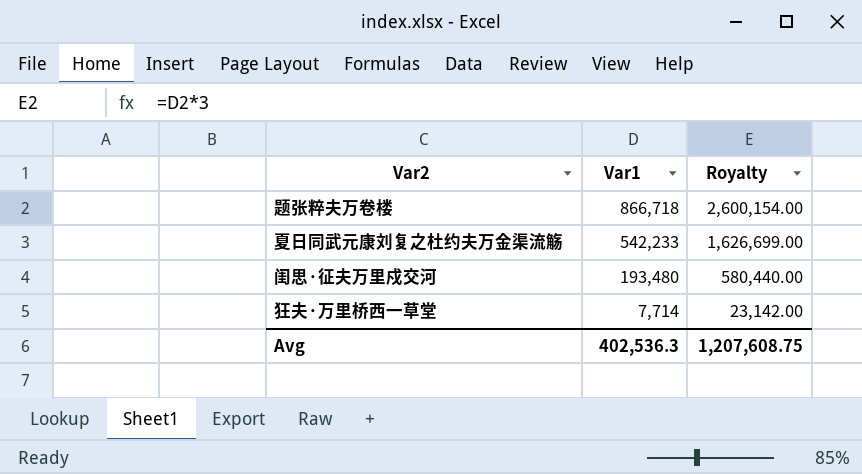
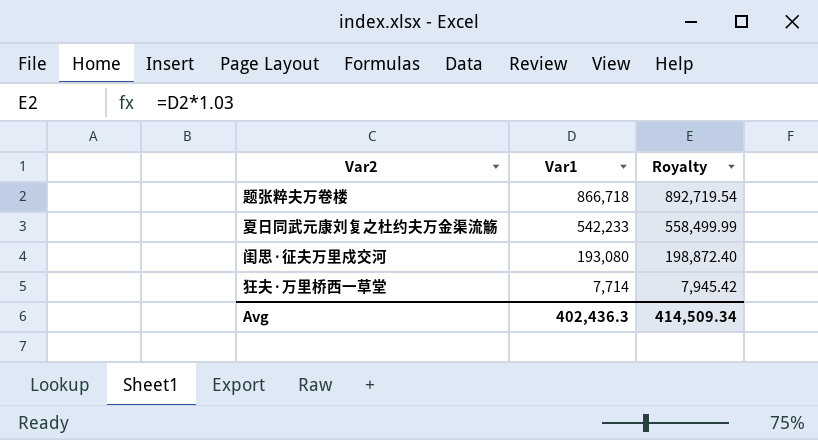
column Royalty | formula: [Var1] * 3 -> [Var1] * 1.03
闺思·征夫万里戍交河 | Var1: 193,480 -> 193,080
Avg | Var1: 402,536.3 -> 402,436.3
Avg | Royalty: 1,207,608.75 -> 414,509.34

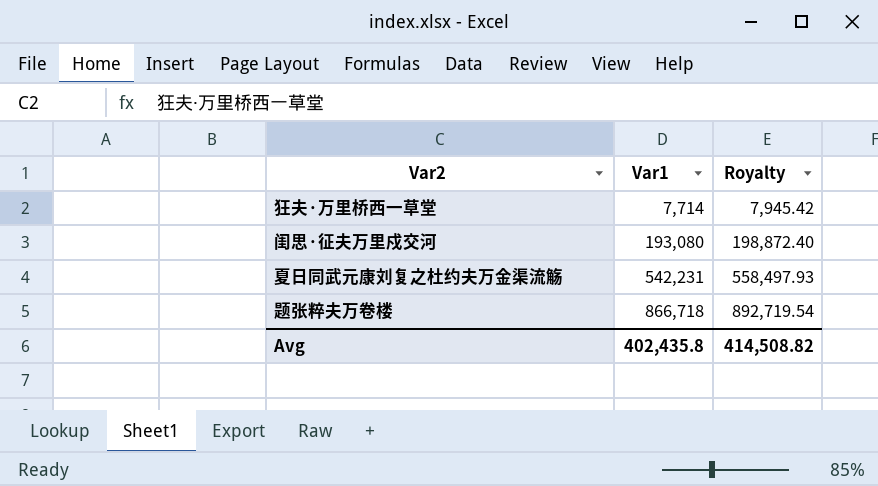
row order: Var1 descending -> Var1 ascending
夏日同武元康刘复之杜约夫万金渠流觞 | Var1: 542,233 -> 542,231
夏日同武元康刘复之杜约夫万金渠流觞 | Royalty: 558,499.99 -> 558,497.93
Avg | Var1: 402,436.3 -> 402,435.8
Avg | Royalty: 414,509.34 -> 414,508.82

